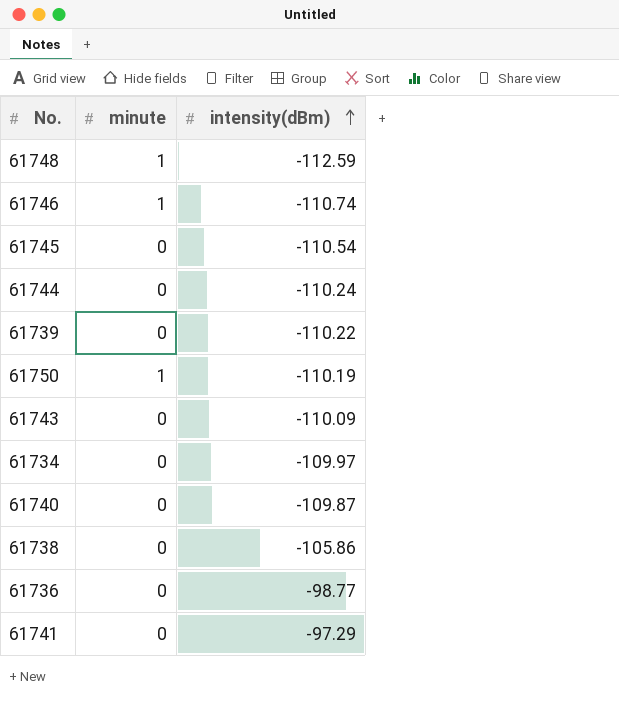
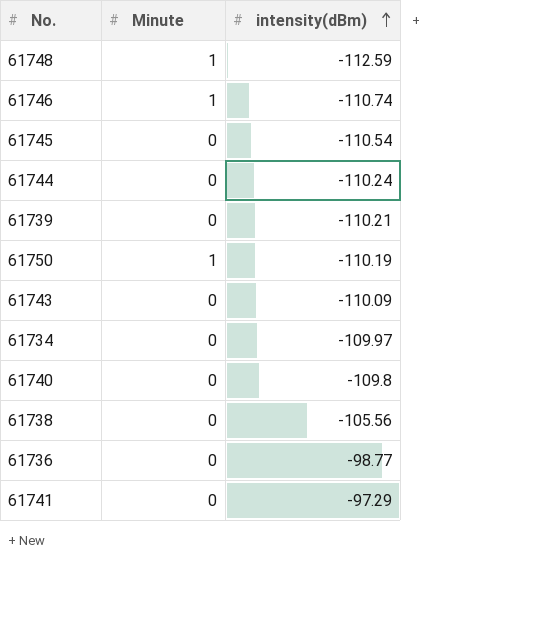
column name: minute -> Minute
61739 | intensity(dBm): -110.22 -> -110.21
61740 | intensity(dBm): -109.87 -> -109.8
61738 | intensity(dBm): -105.86 -> -105.56

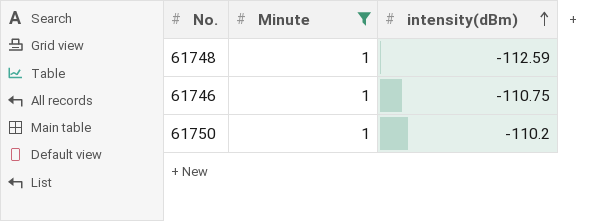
filter: none -> Minute = 1
61746 | intensity(dBm): -110.74 -> -110.75
61750 | intensity(dBm): -110.19 -> -110.2

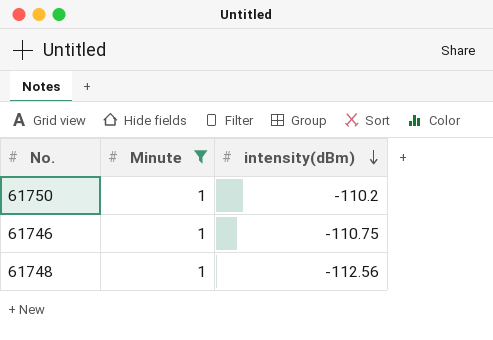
row order: intensity(dBm) ascending -> intensity(dBm) descending
61748 | intensity(dBm): -112.59 -> -112.56

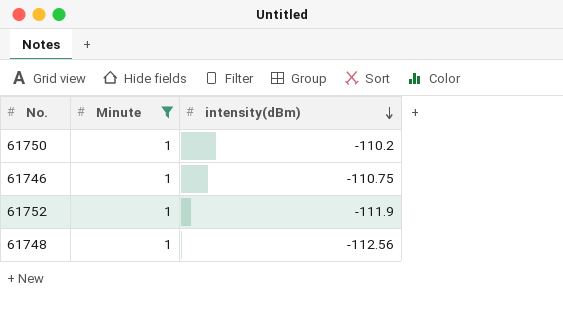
row 61752: none -> 1 | -111.9

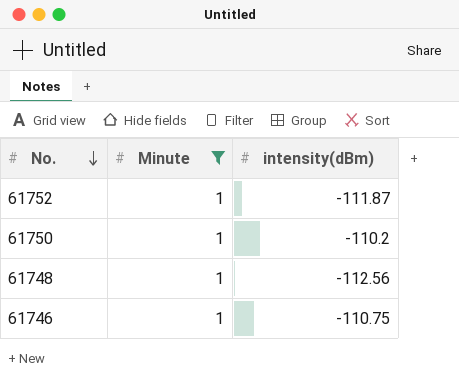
row order: intensity(dBm) descending -> No. descending
61752 | intensity(dBm): -111.9 -> -111.87

